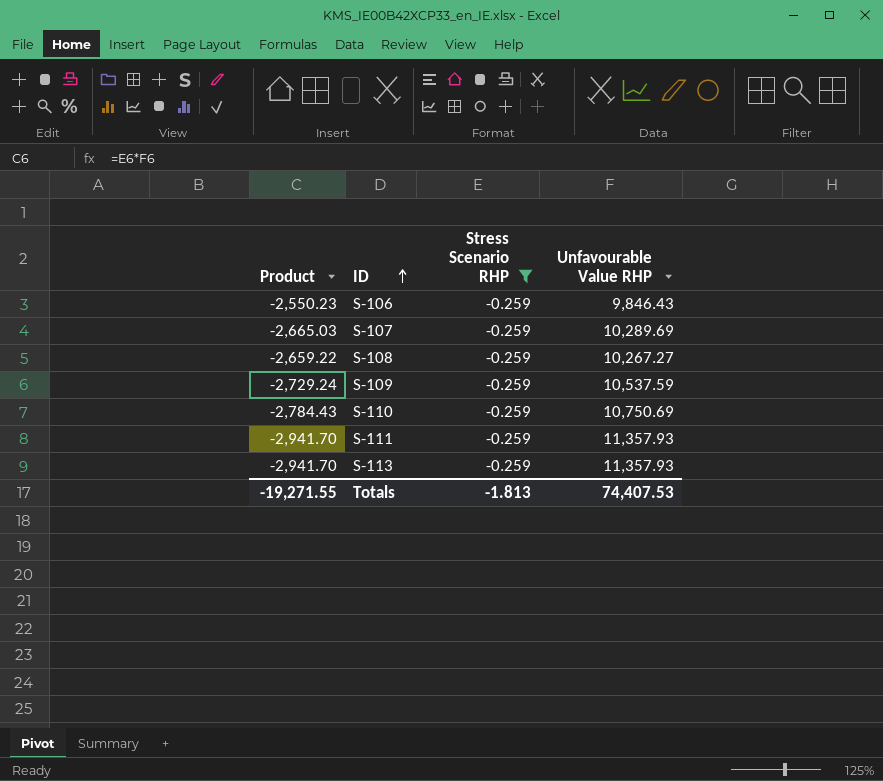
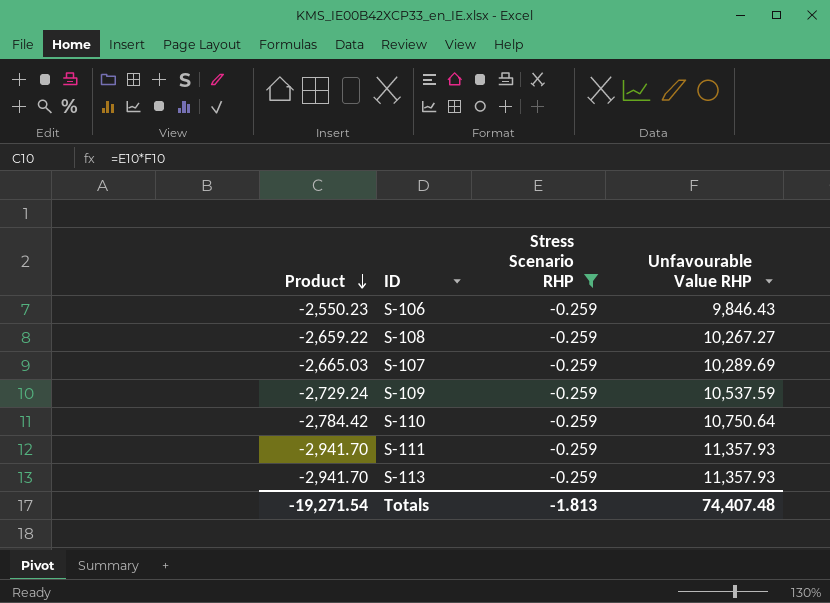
row order: ID ascending -> Product descending
S-110 | Product: -2,784.43 -> -2,784.42
S-110 | Unfavourable Value RHP: 10,750.69 -> 10,750.64
Totals | Product: -19,271.55 -> -19,271.54
Totals | Unfavourable Value RHP: 74,407.53 -> 74,407.48

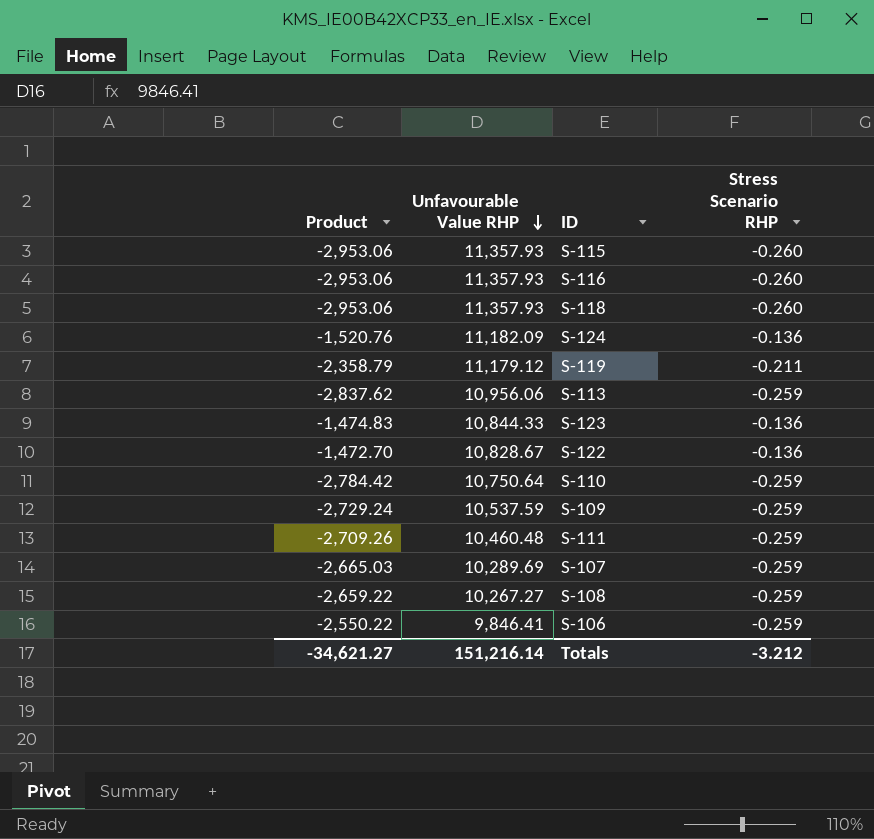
filter: Stress Scenario RHP = -0.259 -> none
row order: Product descending -> Unfavourable Value RHP descending
column Unfavourable Value RHP | position: 4 -> 2
S-113 | Product: -2,941.70 -> -2,837.62
S-113 | Unfavourable Value RHP: 11,357.93 -> 10,956.06
S-111 | Product: -2,941.70 -> -2,709.26
S-111 | Unfavourable Value RHP: 11,357.93 -> 10,460.48
S-106 | Product: -2,550.23 -> -2,550.22
S-106 | Unfavourable Value RHP: 9,846.43 -> 9,846.41
Totals | Product: -19,271.54 -> -34,621.27
Totals | Unfavourable Value RHP: 74,407.48 -> 151,216.14
Totals | Stress Scenario RHP: -1.813 -> -3.212

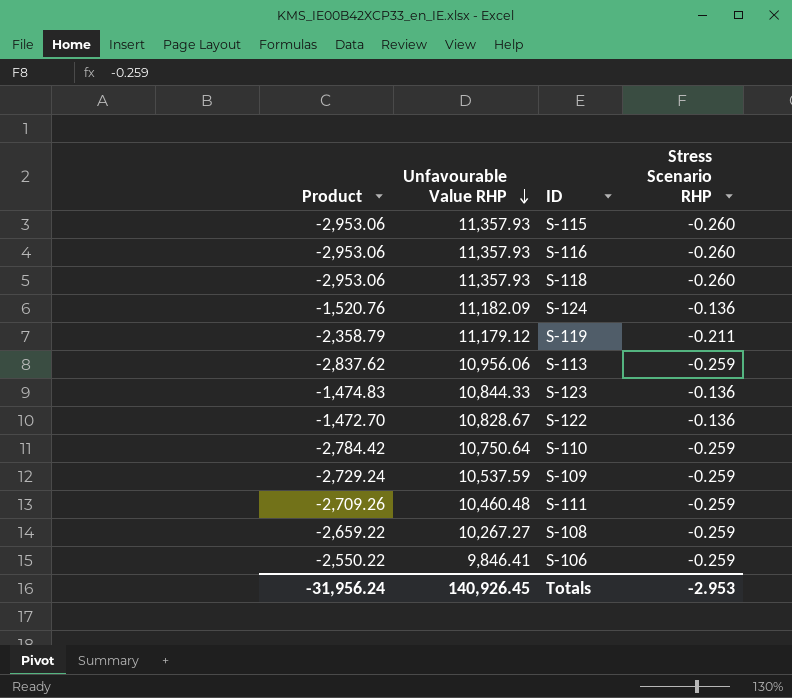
row S-107: -2,665.03 | 10,289.69 | -0.259 -> none
Totals | Product: -34,621.27 -> -31,956.24
Totals | Unfavourable Value RHP: 151,216.14 -> 140,926.45
Totals | Stress Scenario RHP: -3.212 -> -2.953

